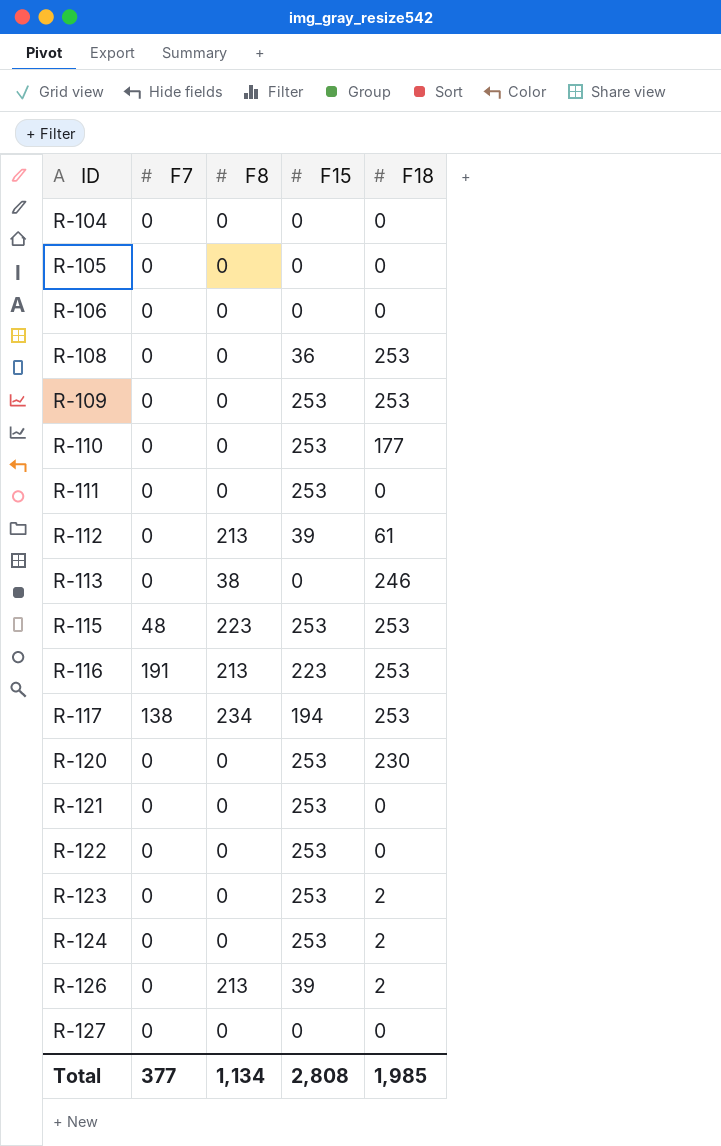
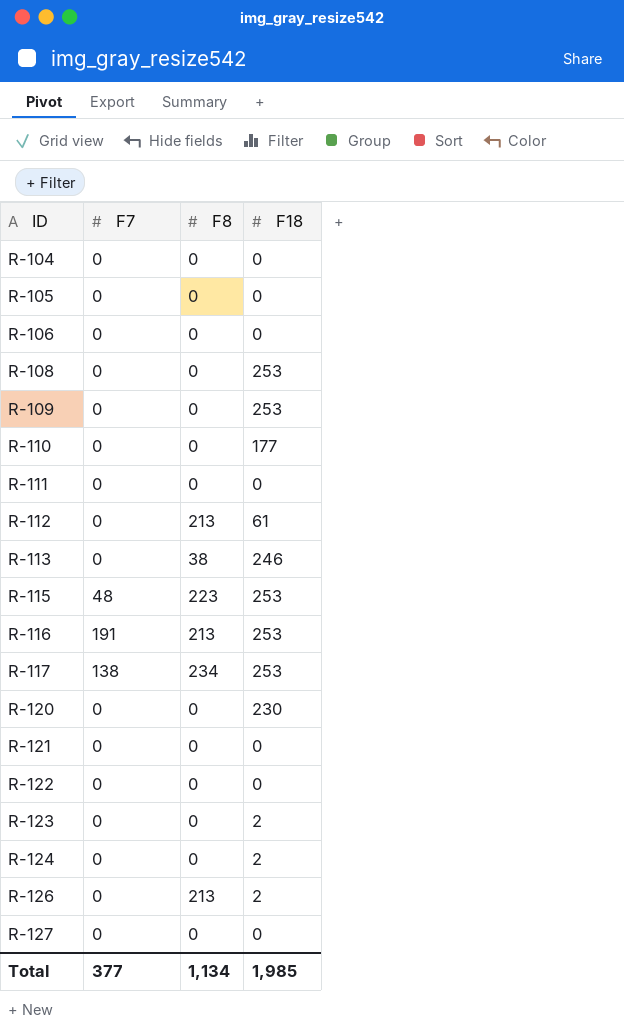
column F15 | position: 4 -> none

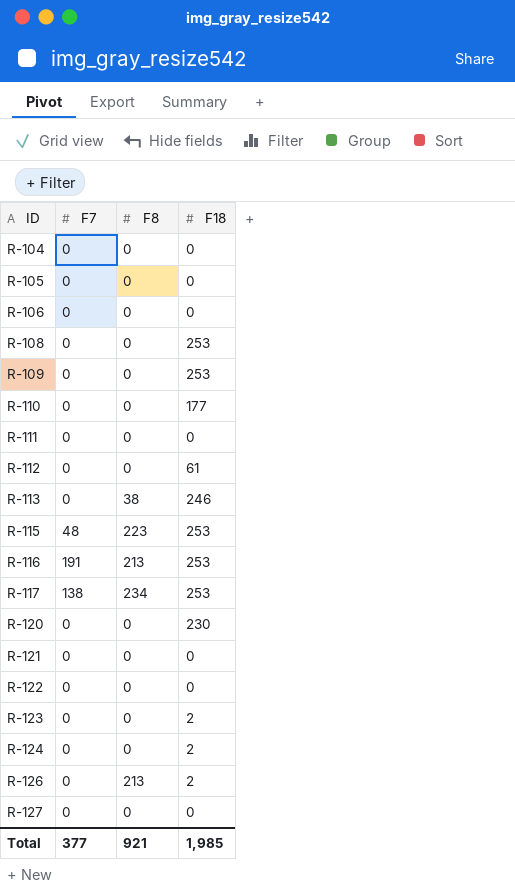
R-112 | F8: 213 -> 0
Total | F8: 1,134 -> 921

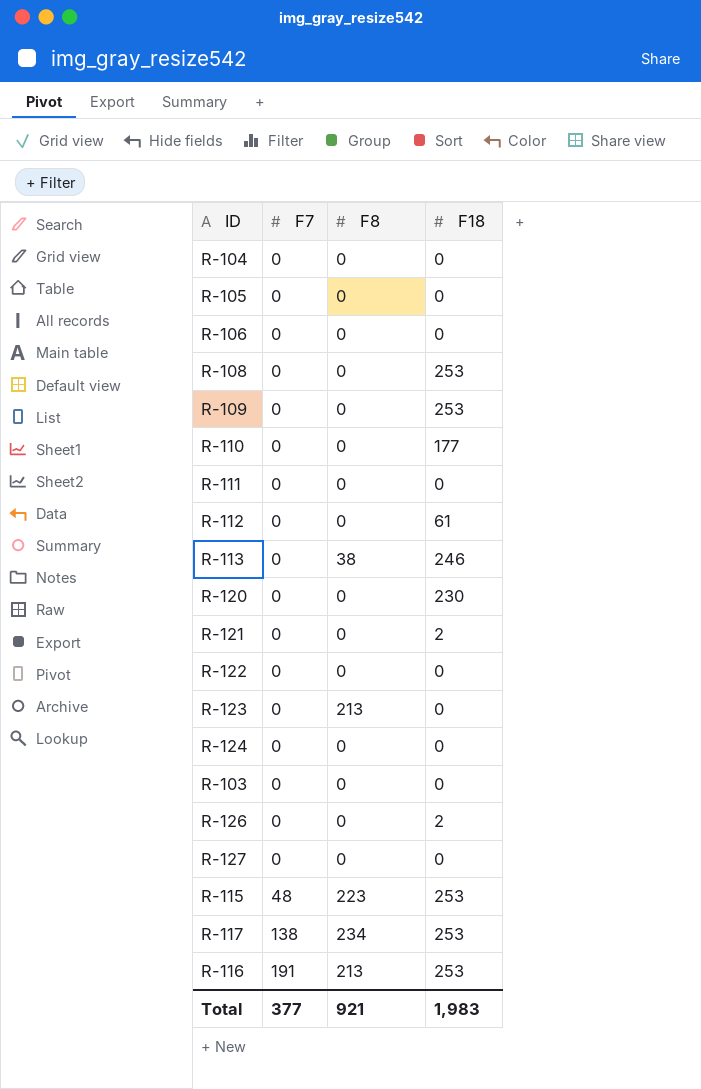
row order: ID ascending -> F7 ascending
R-121 | F18: 0 -> 2
R-123 | F8: 0 -> 213
R-123 | F18: 2 -> 0
R-124 | F18: 2 -> 0
row R-103: none -> 0 | 0 | 0
R-126 | F8: 213 -> 0
Total | F18: 1,985 -> 1,983

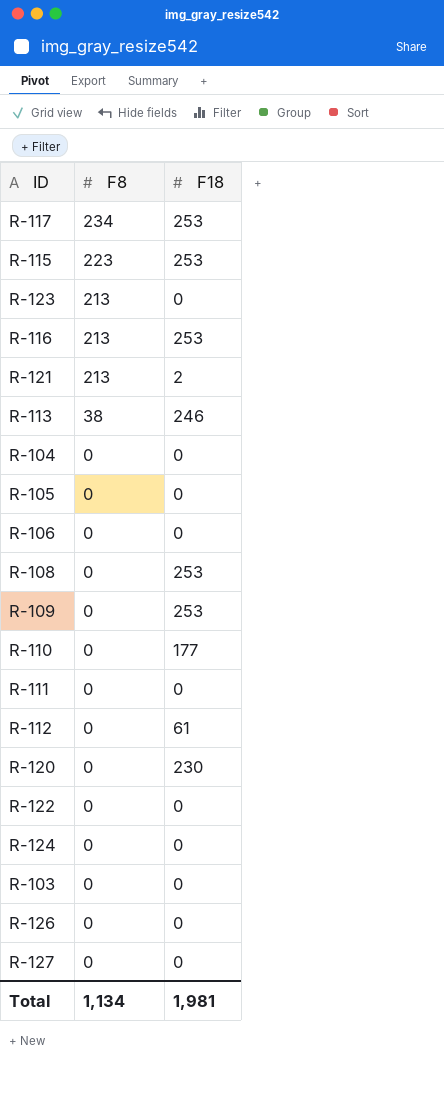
row order: F7 ascending -> F8 descending
column F7 | position: 2 -> none
R-121 | F8: 0 -> 213
R-126 | F18: 2 -> 0
Total | F8: 921 -> 1,134
Total | F18: 1,983 -> 1,981

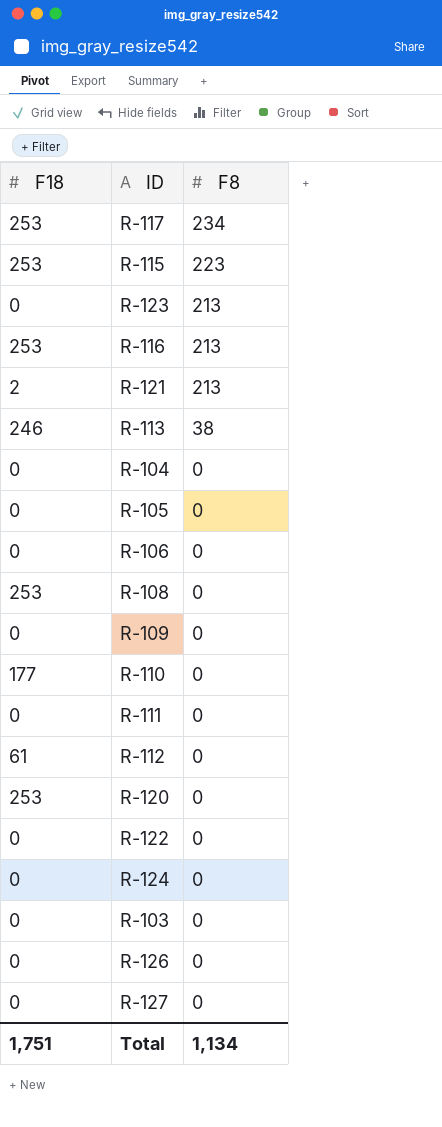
column F18 | position: 3 -> 1
R-109 | F18: 253 -> 0
R-120 | F18: 230 -> 253
Total | F18: 1,981 -> 1,751

